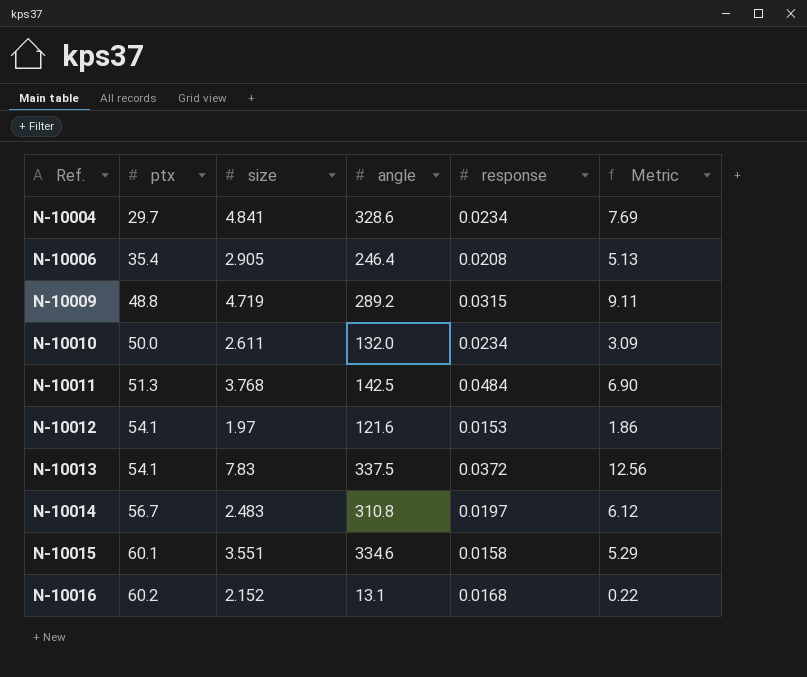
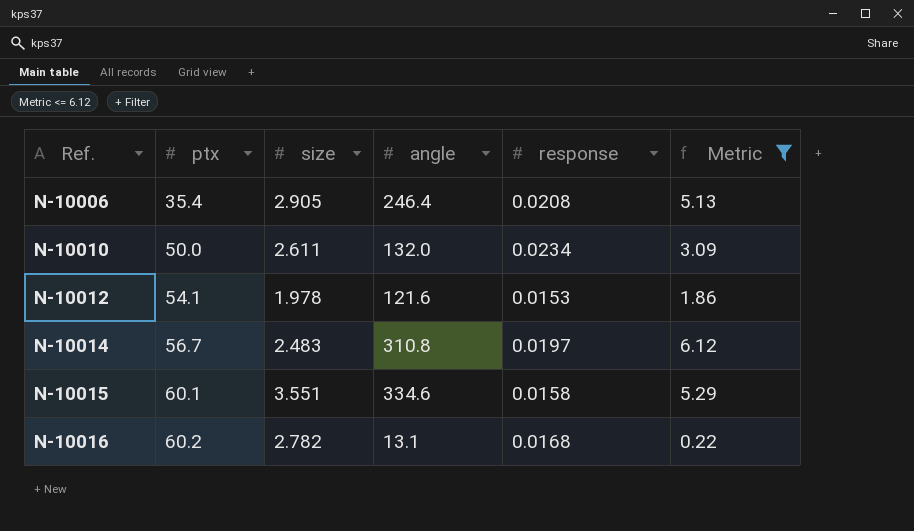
filter: none -> Metric <= 6.12
N-10012 | size: 1.97 -> 1.978
N-10016 | size: 2.152 -> 2.782

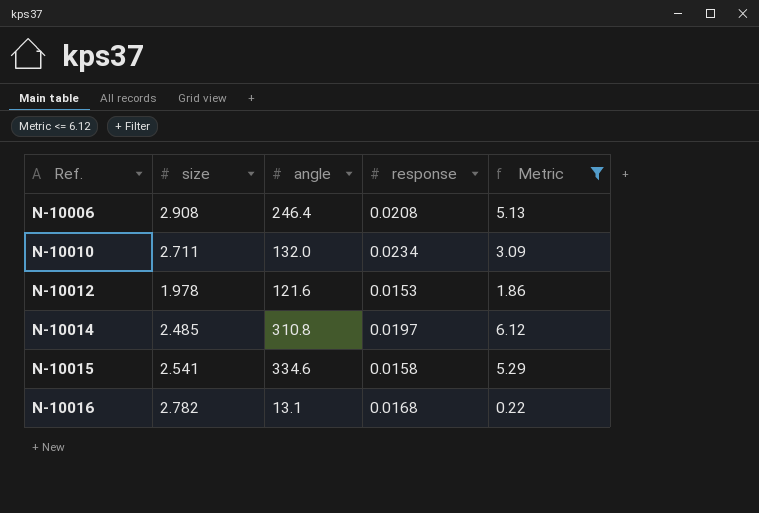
column ptx | position: 2 -> none
N-10006 | size: 2.905 -> 2.908
N-10010 | size: 2.611 -> 2.711
N-10014 | size: 2.483 -> 2.485
N-10015 | size: 3.551 -> 2.541

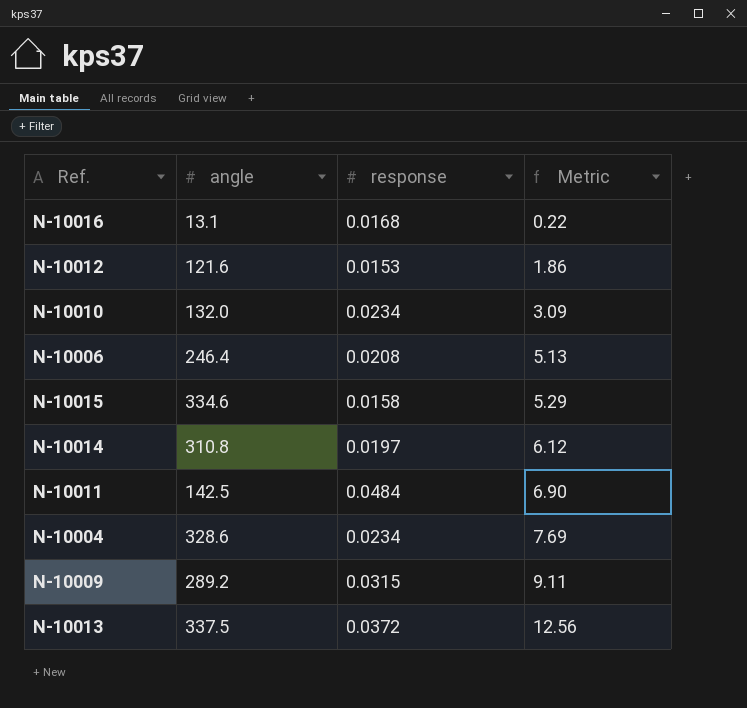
filter: Metric <= 6.12 -> none
row order: Ref. ascending -> Metric ascending
column size | position: 2 -> none

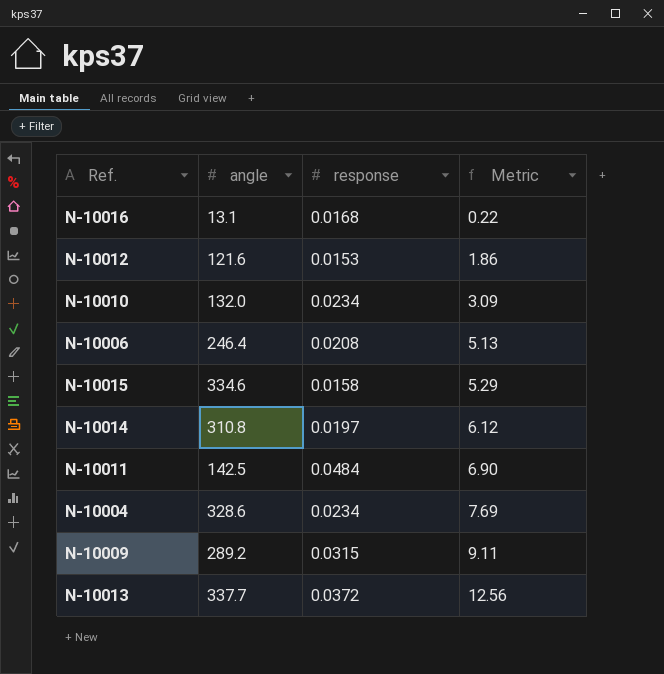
N-10013 | angle: 337.5 -> 337.7

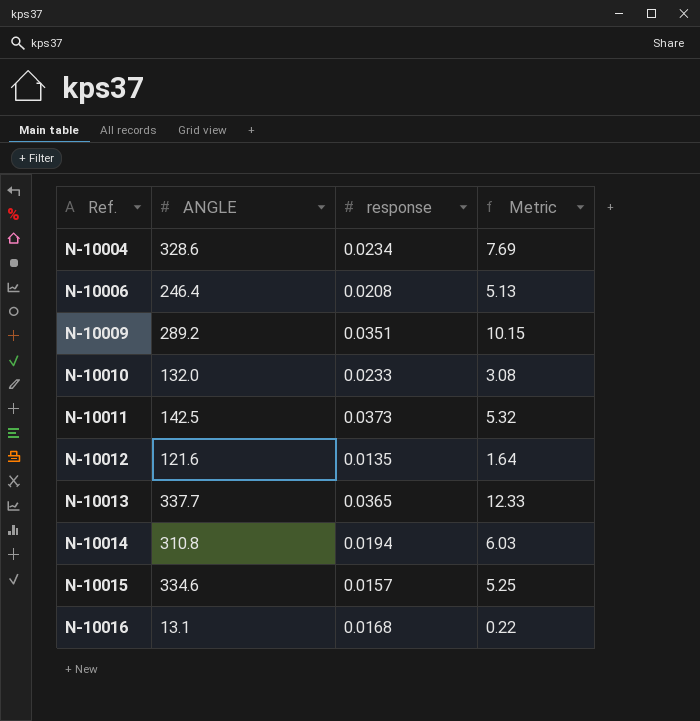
row order: Metric ascending -> Ref. ascending
column name: angle -> ANGLE
N-10009 | response: 0.0315 -> 0.0351
N-10009 | Metric: 9.11 -> 10.15
N-10010 | response: 0.0234 -> 0.0233
N-10010 | Metric: 3.09 -> 3.08
N-10011 | response: 0.0484 -> 0.0373
N-10011 | Metric: 6.90 -> 5.32
N-10012 | response: 0.0153 -> 0.0135
N-10012 | Metric: 1.86 -> 1.64
N-10013 | response: 0.0372 -> 0.0365
N-10013 | Metric: 12.56 -> 12.33
N-10014 | response: 0.0197 -> 0.0194
N-10014 | Metric: 6.12 -> 6.03
N-10015 | response: 0.0158 -> 0.0157
N-10015 | Metric: 5.29 -> 5.25

